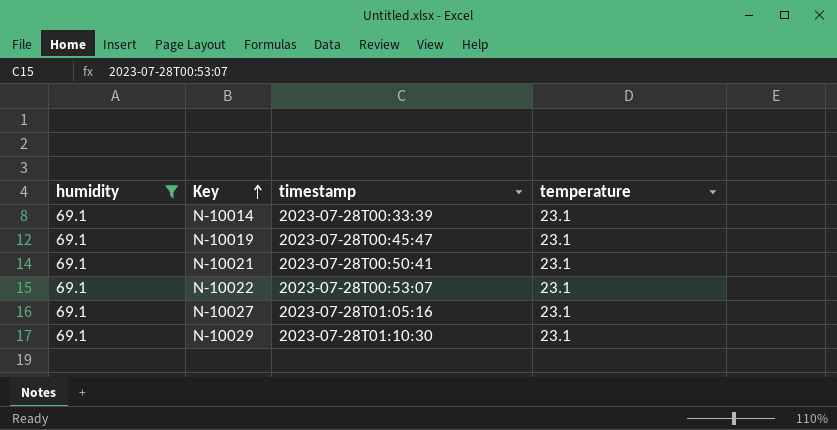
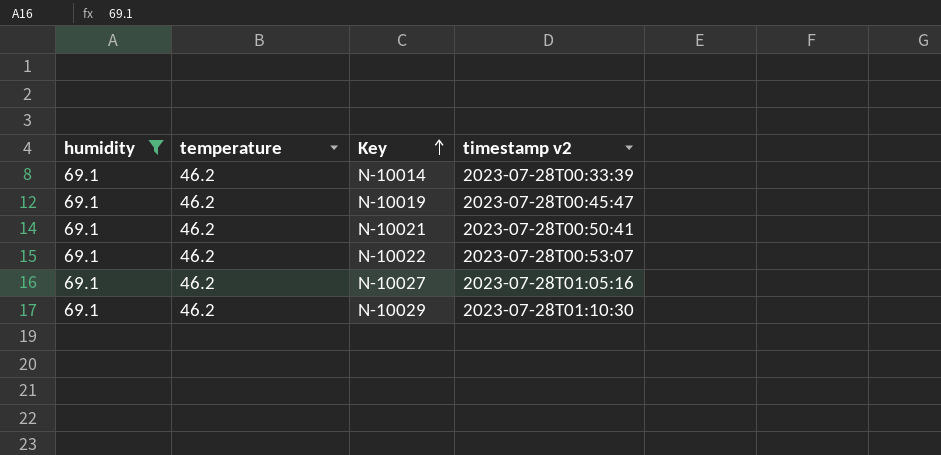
column temperature | position: 4 -> 2
column name: timestamp -> timestamp v2
N-10014 | temperature: 23.1 -> 46.2
N-10019 | temperature: 23.1 -> 46.2
N-10021 | temperature: 23.1 -> 46.2
N-10022 | temperature: 23.1 -> 46.2
N-10027 | temperature: 23.1 -> 46.2
N-10029 | temperature: 23.1 -> 46.2

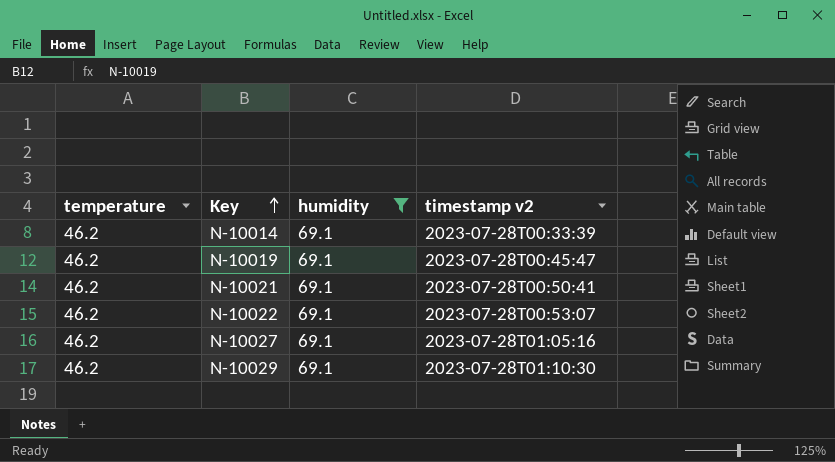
column humidity | position: 1 -> 3

